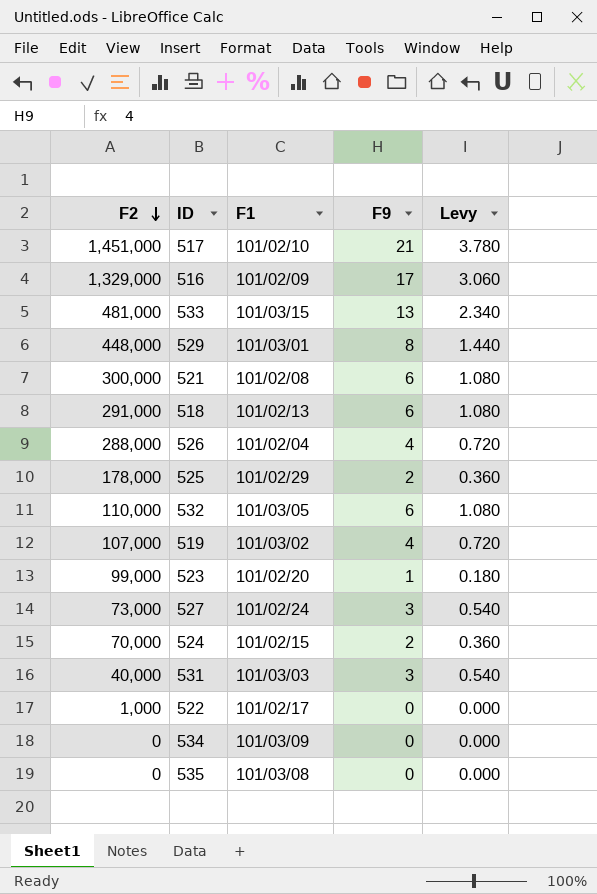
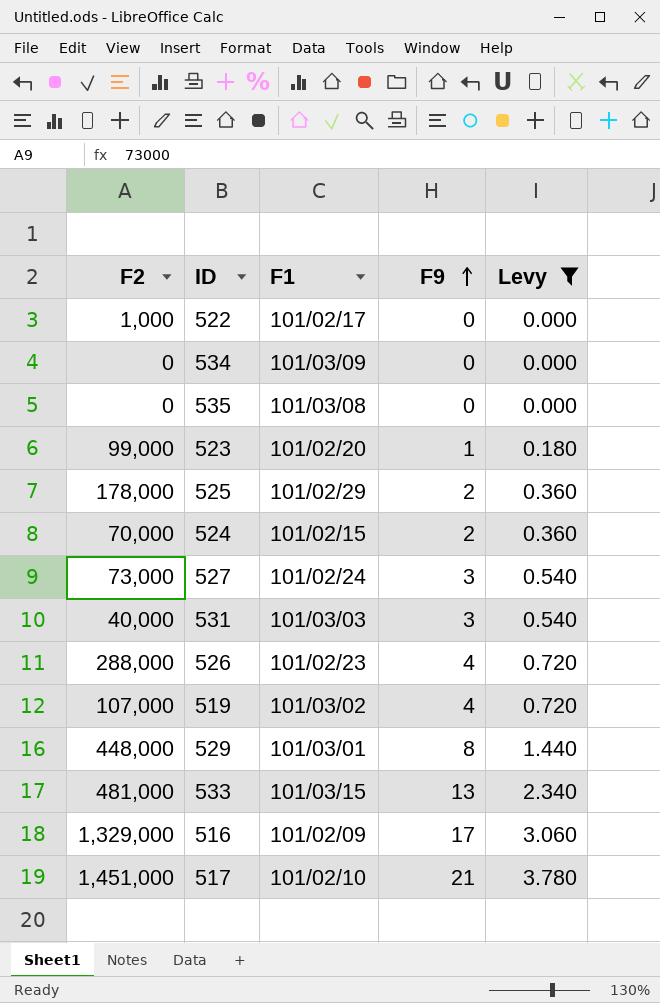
filter: none -> Levy != 1.080
row order: F2 descending -> F9 ascending
526 | F1: 101/02/04 -> 101/02/23

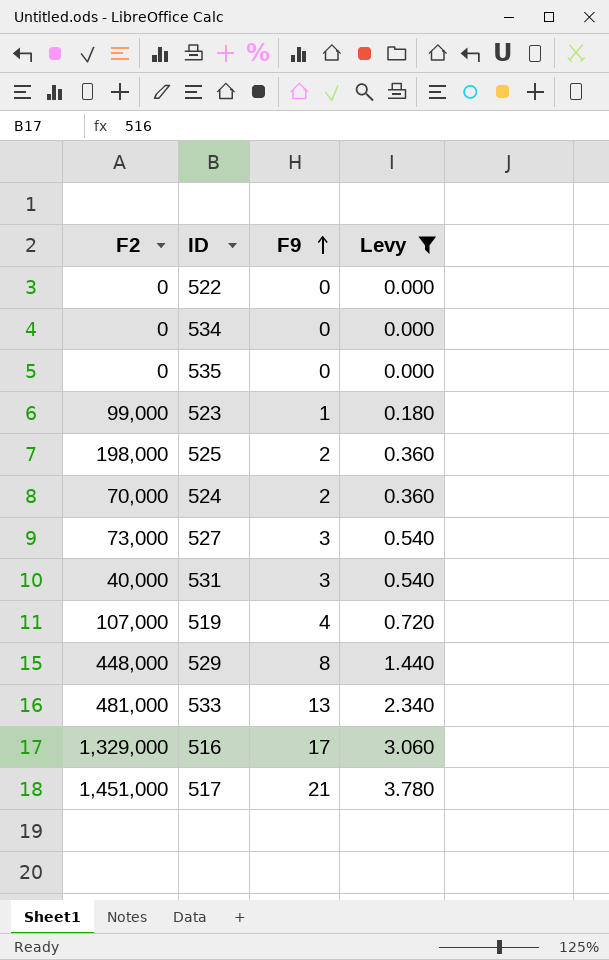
column F1 | position: 3 -> none
row 526: 288,000 | 101/02/23 | 4 | 0.720 -> none
522 | F2: 1,000 -> 0
525 | F2: 178,000 -> 198,000

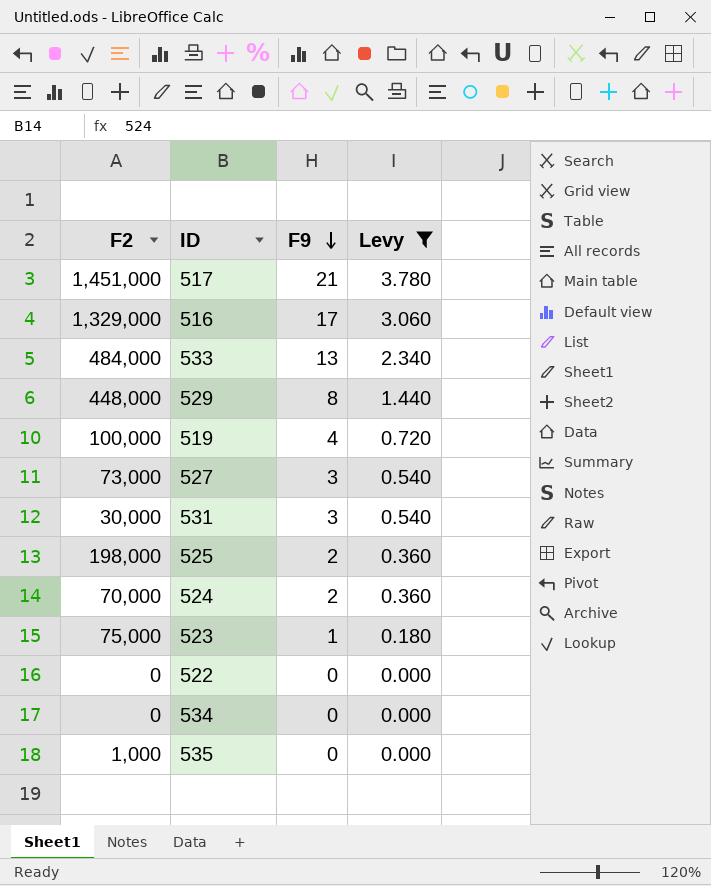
row order: F9 ascending -> F9 descending
533 | F2: 481,000 -> 484,000
519 | F2: 107,000 -> 100,000
531 | F2: 40,000 -> 30,000
523 | F2: 99,000 -> 75,000
535 | F2: 0 -> 1,000

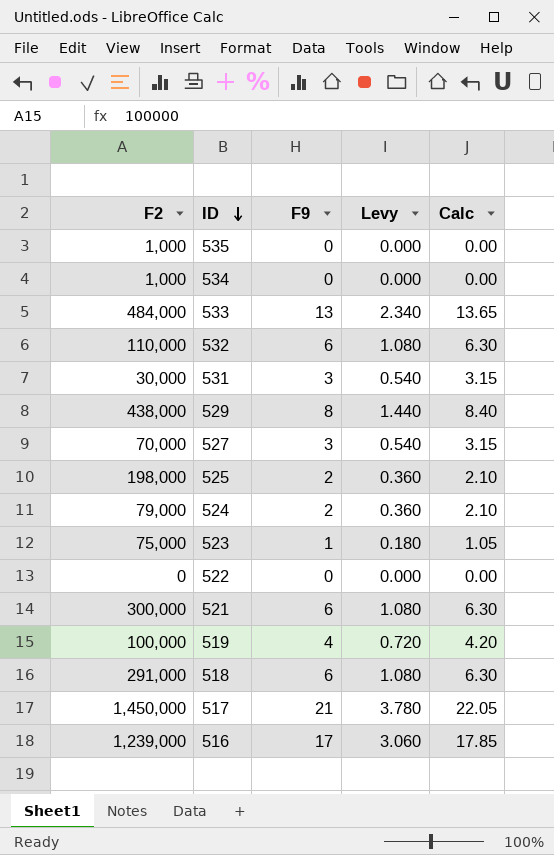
filter: Levy != 1.080 -> none
row order: F9 descending -> ID descending
column Calc | formula: none -> [F9] * 1.05
534 | F2: 0 -> 1,000
529 | F2: 448,000 -> 438,000
527 | F2: 73,000 -> 70,000
524 | F2: 70,000 -> 79,000
517 | F2: 1,451,000 -> 1,450,000
516 | F2: 1,329,000 -> 1,239,000

